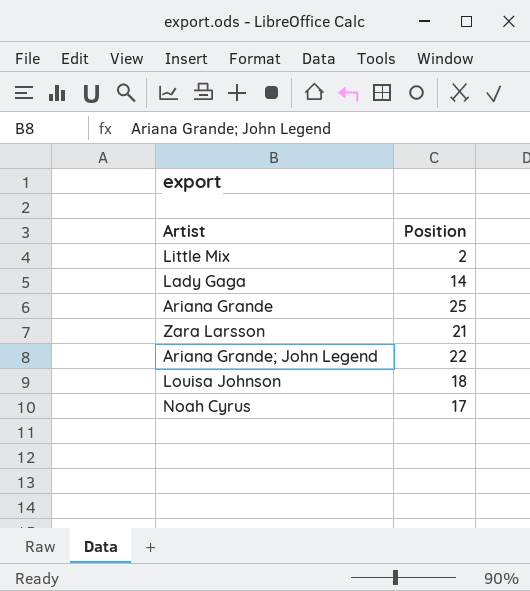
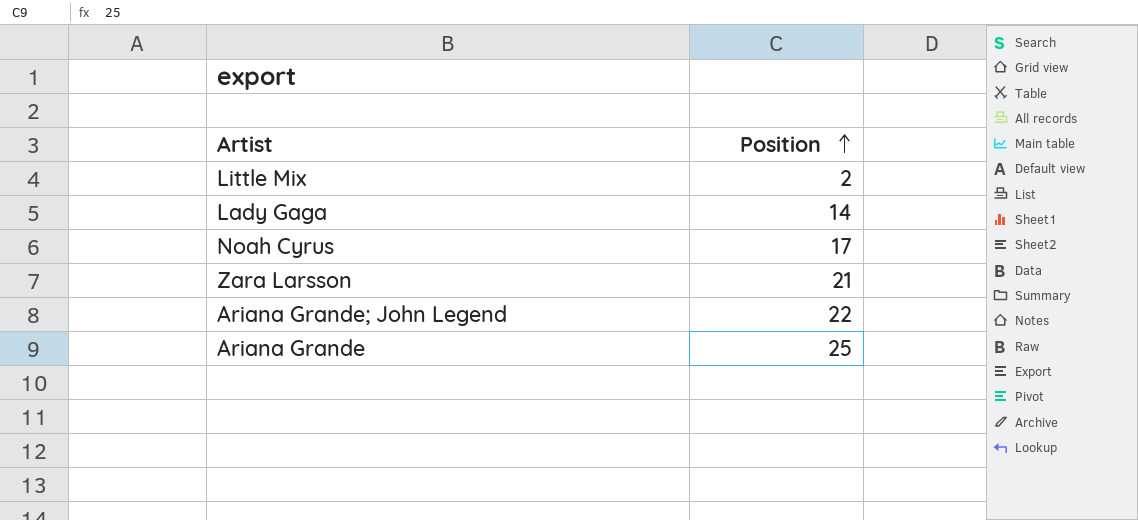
row order: none -> Position ascending
row Louisa Johnson: 18 -> none

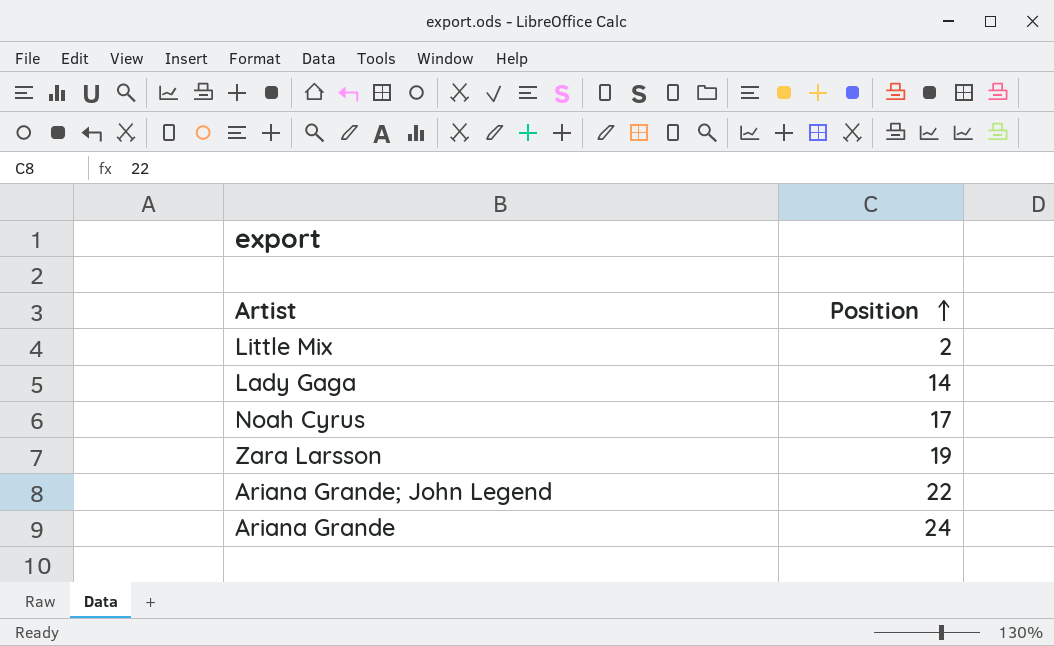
Zara Larsson | Position: 21 -> 19
Ariana Grande | Position: 25 -> 24

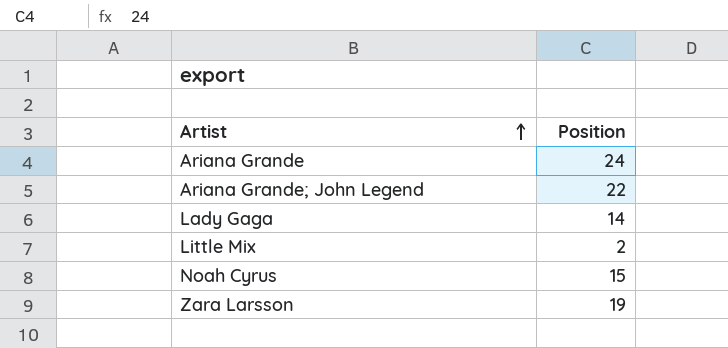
row order: Position ascending -> Artist ascending
Noah Cyrus | Position: 17 -> 15

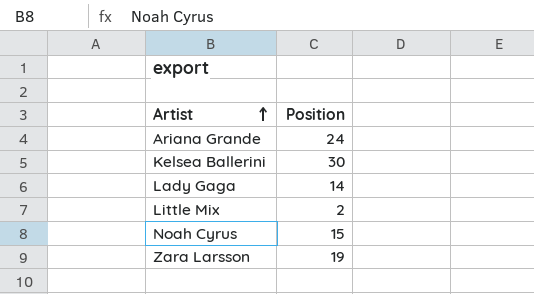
row Ariana Grande; John Legend: 22 -> none
row Kelsea Ballerini: none -> 30

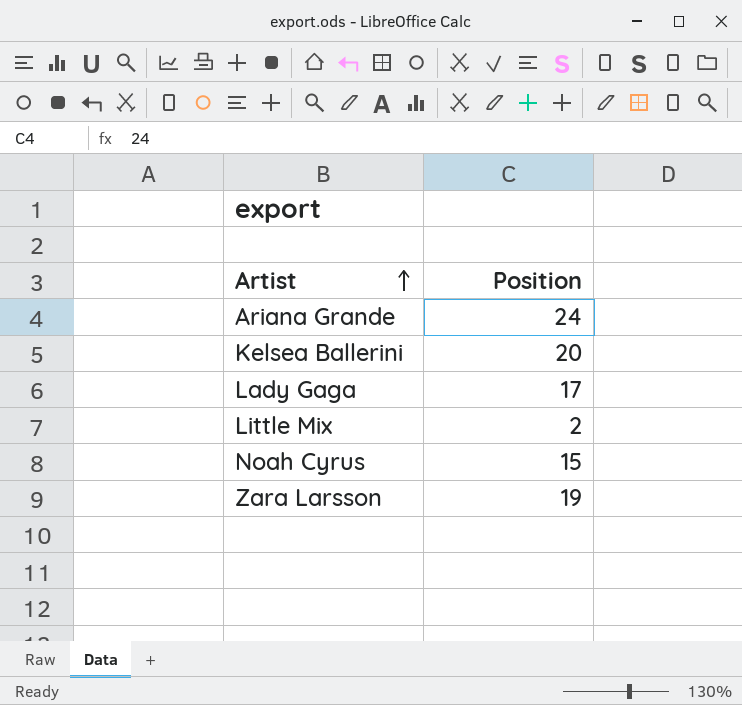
Kelsea Ballerini | Position: 30 -> 20
Lady Gaga | Position: 14 -> 17

